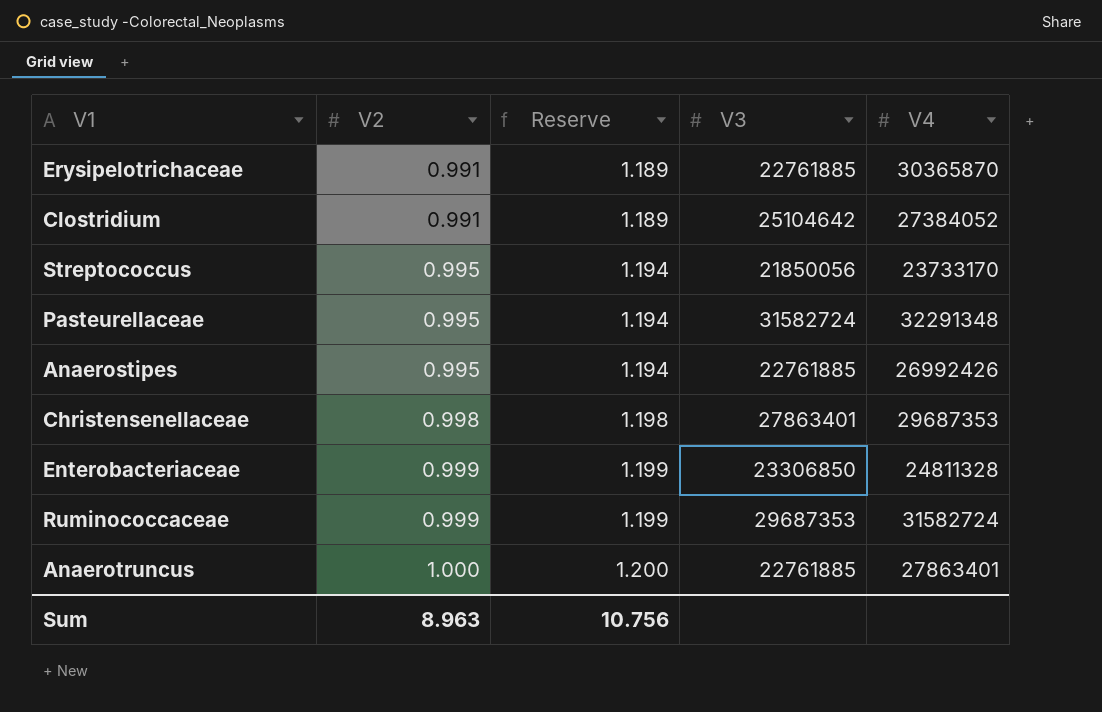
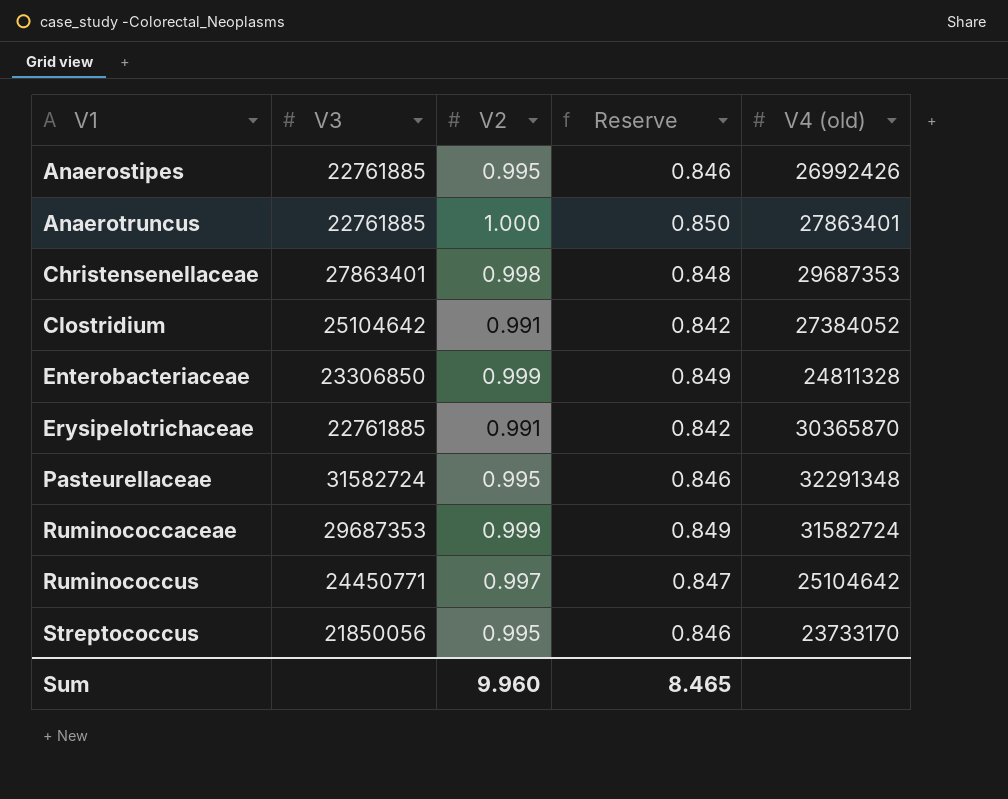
row order: V2 ascending -> V1 ascending
column V3 | position: 4 -> 2
column Reserve | formula: [V2] * 1.2 -> [V2] * 0.85
column name: V4 -> V4 (old)
row Ruminococcus: none -> 24450771 | 0.997 | 0.847 | 25104642
Sum | V2: 8.963 -> 9.960
Sum | Reserve: 10.756 -> 8.465

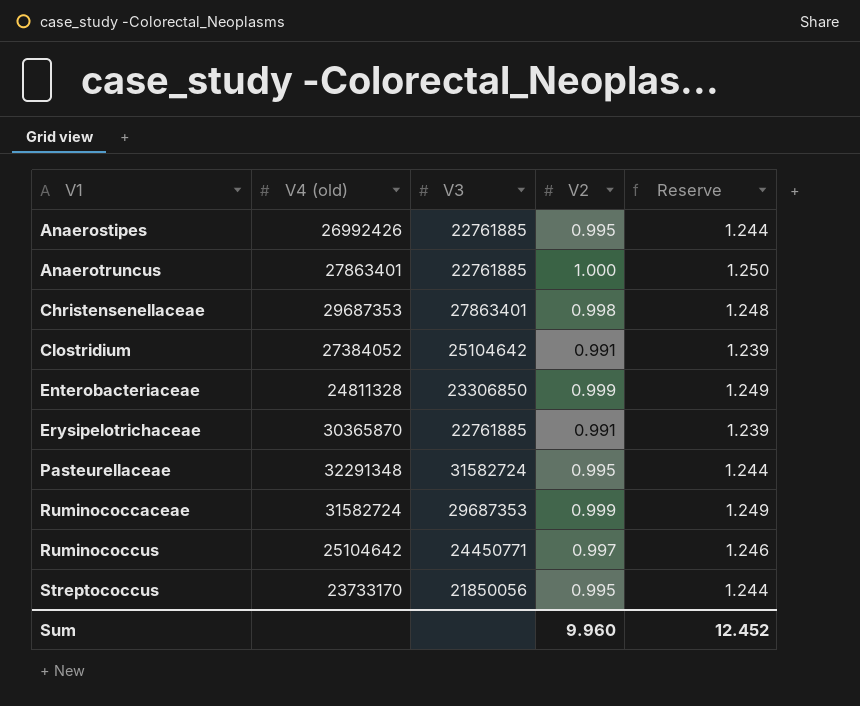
column V4 (old) | position: 5 -> 2
column Reserve | formula: [V2] * 0.85 -> [V2] * 1.25
Sum | Reserve: 8.465 -> 12.452

